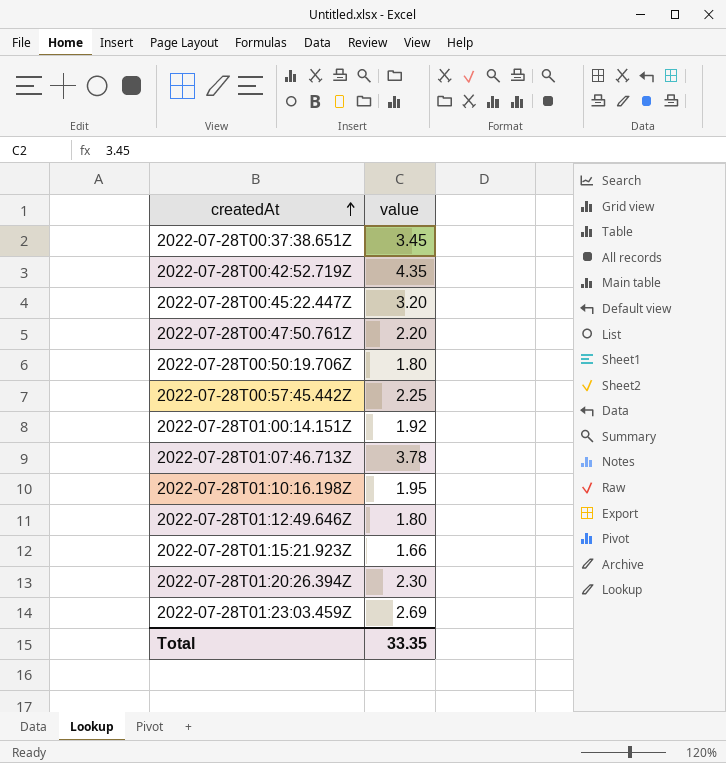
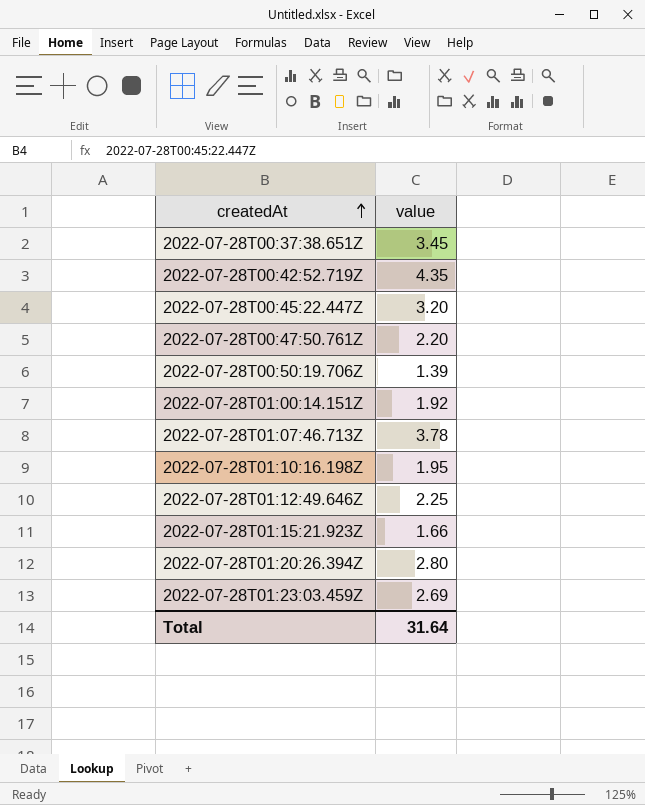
row 2022-07-28T00:57:45.442Z: 2.25 -> none
2022-07-28T00:50:19.706Z | value: 1.80 -> 1.39
2022-07-28T01:12:49.646Z | value: 1.80 -> 2.25
2022-07-28T01:20:26.394Z | value: 2.30 -> 2.80
Total | value: 33.35 -> 31.64

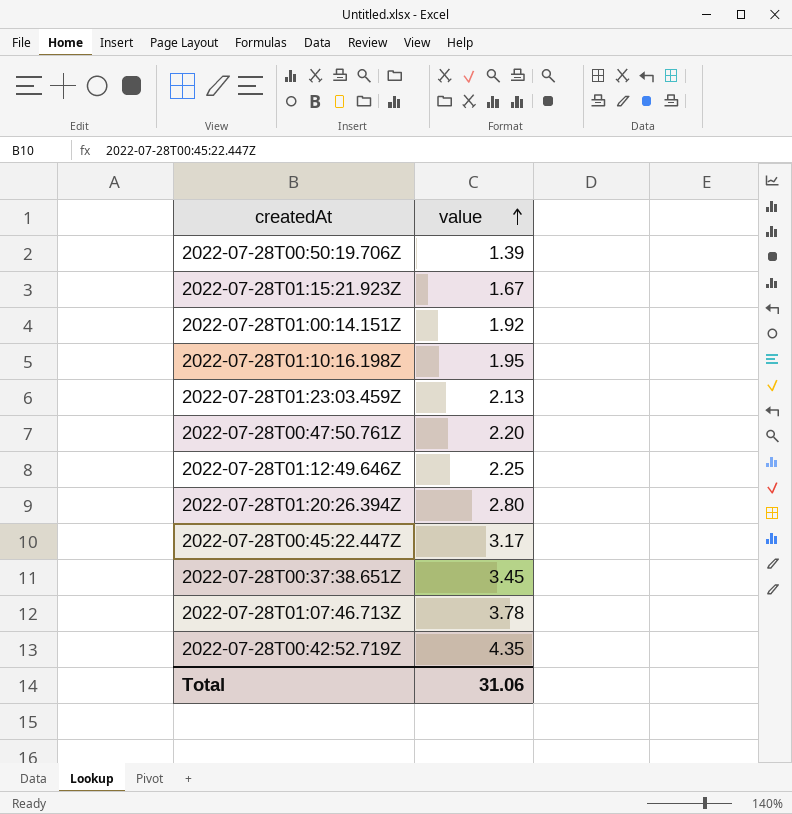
row order: createdAt ascending -> value ascending
2022-07-28T01:15:21.923Z | value: 1.66 -> 1.67
2022-07-28T01:23:03.459Z | value: 2.69 -> 2.13
2022-07-28T00:45:22.447Z | value: 3.20 -> 3.17
Total | value: 31.64 -> 31.06

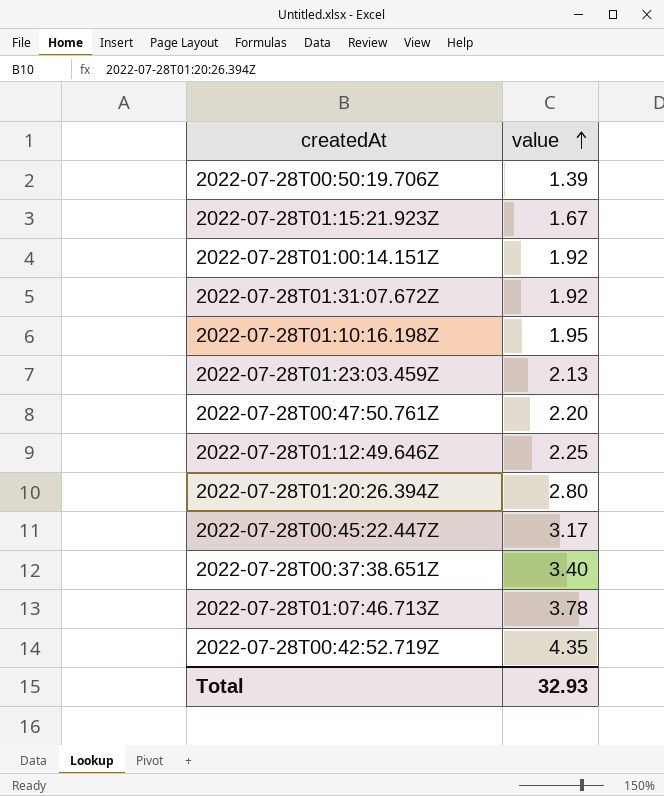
row 2022-07-28T01:31:07.672Z: none -> 1.92
2022-07-28T00:37:38.651Z | value: 3.45 -> 3.40
Total | value: 31.06 -> 32.93

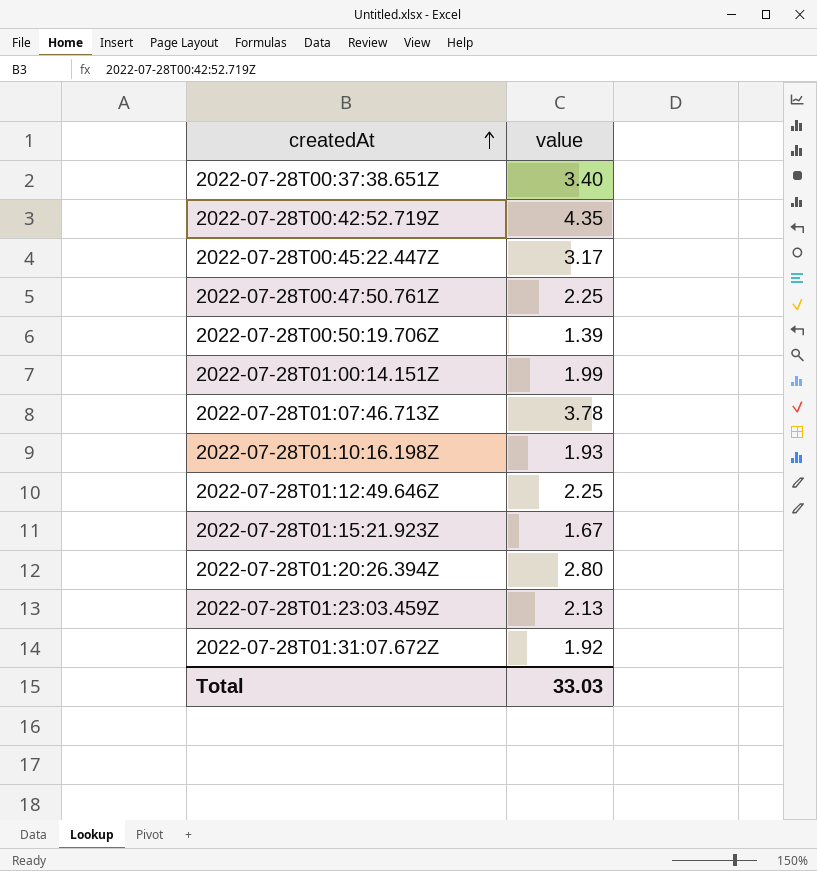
row order: value ascending -> createdAt ascending
2022-07-28T00:47:50.761Z | value: 2.20 -> 2.25
2022-07-28T01:00:14.151Z | value: 1.92 -> 1.99
2022-07-28T01:10:16.198Z | value: 1.95 -> 1.93
Total | value: 32.93 -> 33.03

